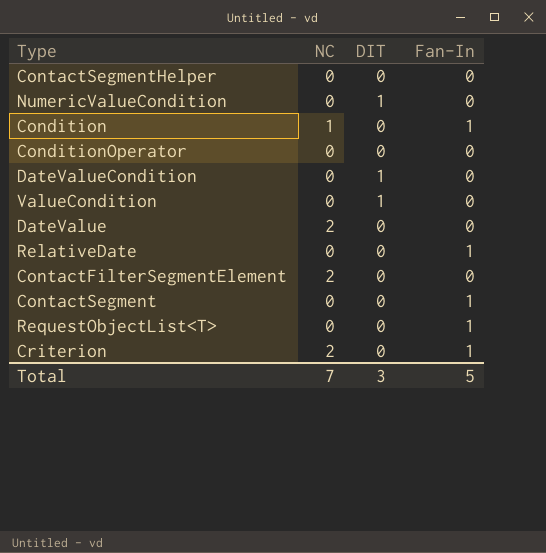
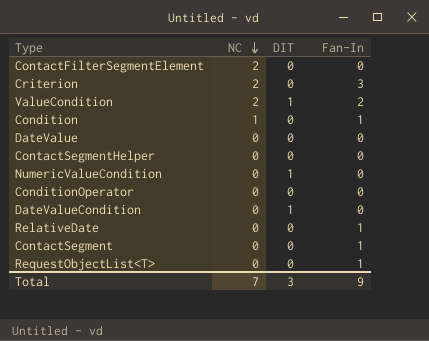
row order: none -> NC descending
Criterion | Fan-In: 1 -> 3
ValueCondition | NC: 0 -> 2
ValueCondition | Fan-In: 0 -> 2
DateValue | NC: 2 -> 0
Total | Fan-In: 5 -> 9

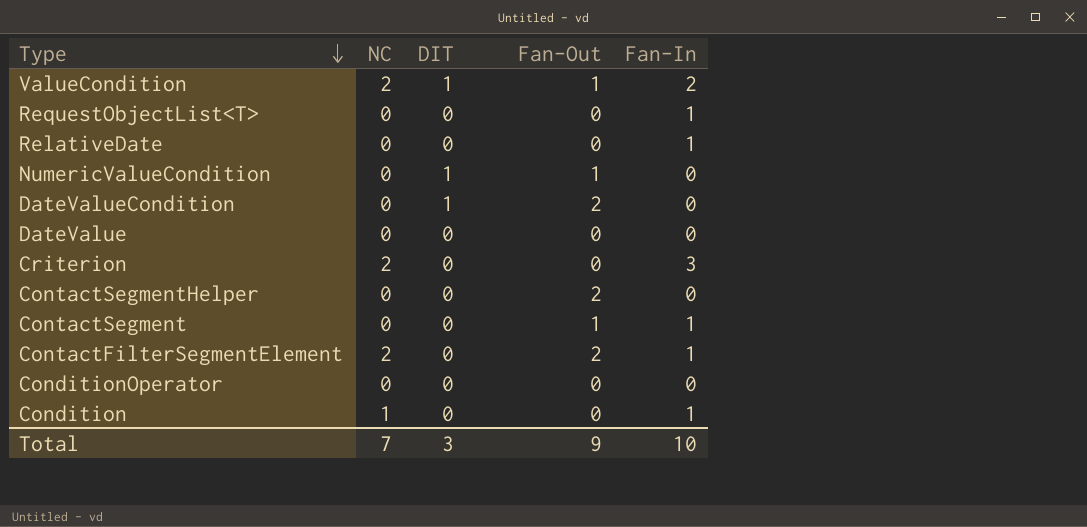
row order: NC descending -> Type descending
column Fan-Out | position: none -> 4
ContactFilterSegmentElement | Fan-In: 0 -> 1
Total | Fan-In: 9 -> 10

